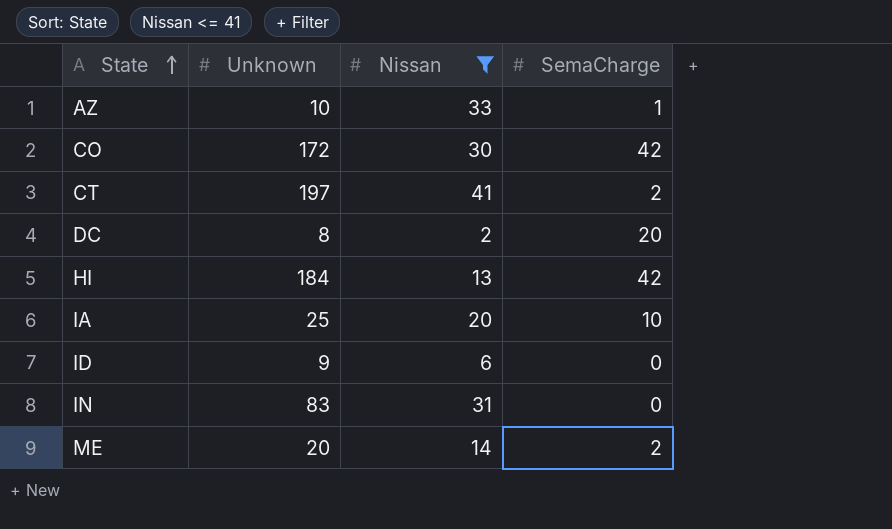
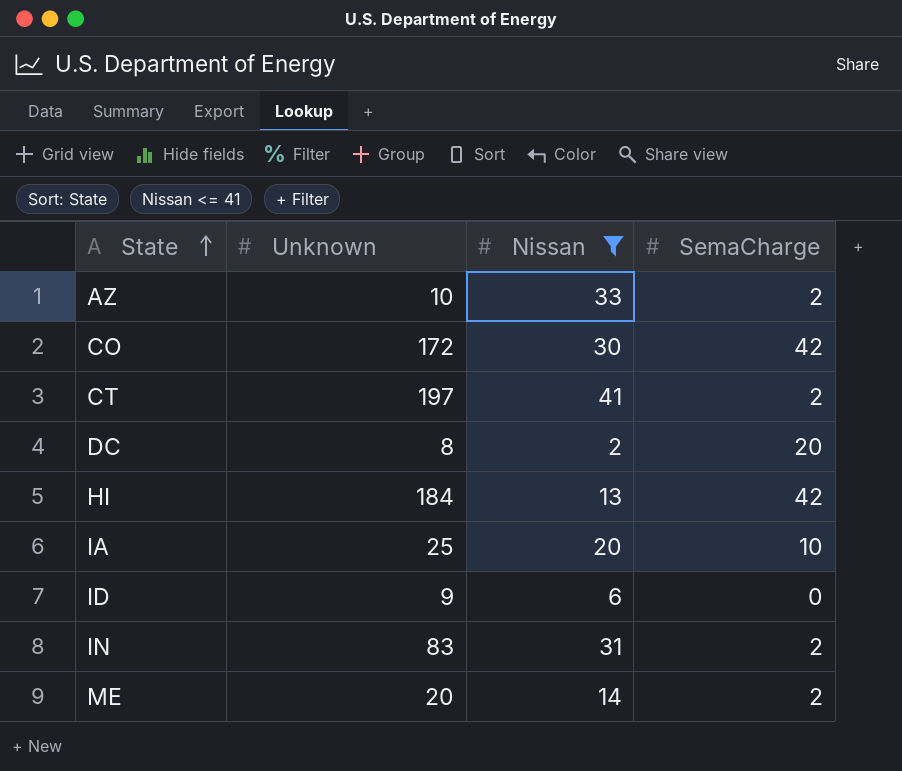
AZ | SemaCharge: 1 -> 2
IN | SemaCharge: 0 -> 2

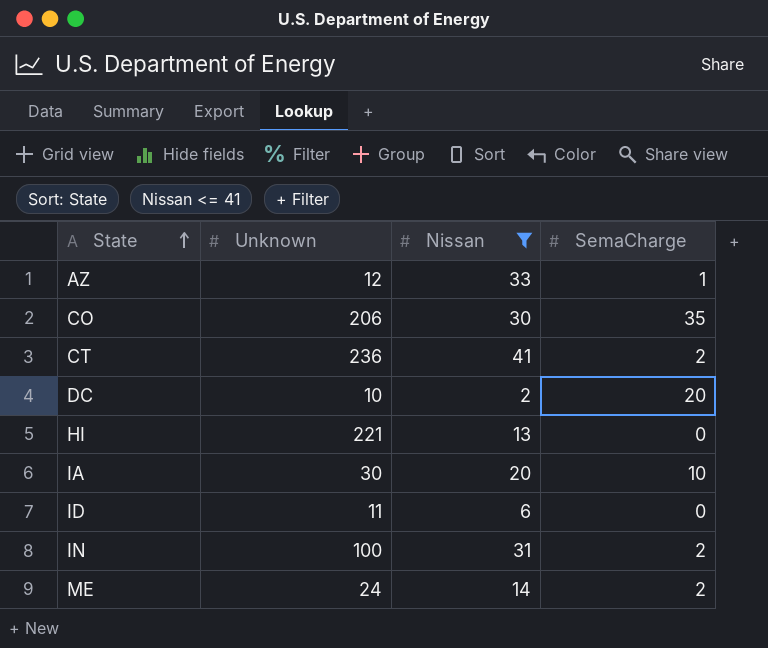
AZ | Unknown: 10 -> 12
AZ | SemaCharge: 2 -> 1
CO | Unknown: 172 -> 206
CO | SemaCharge: 42 -> 35
CT | Unknown: 197 -> 236
DC | Unknown: 8 -> 10
HI | Unknown: 184 -> 221
HI | SemaCharge: 42 -> 0
IA | Unknown: 25 -> 30
ID | Unknown: 9 -> 11
IN | Unknown: 83 -> 100
ME | Unknown: 20 -> 24

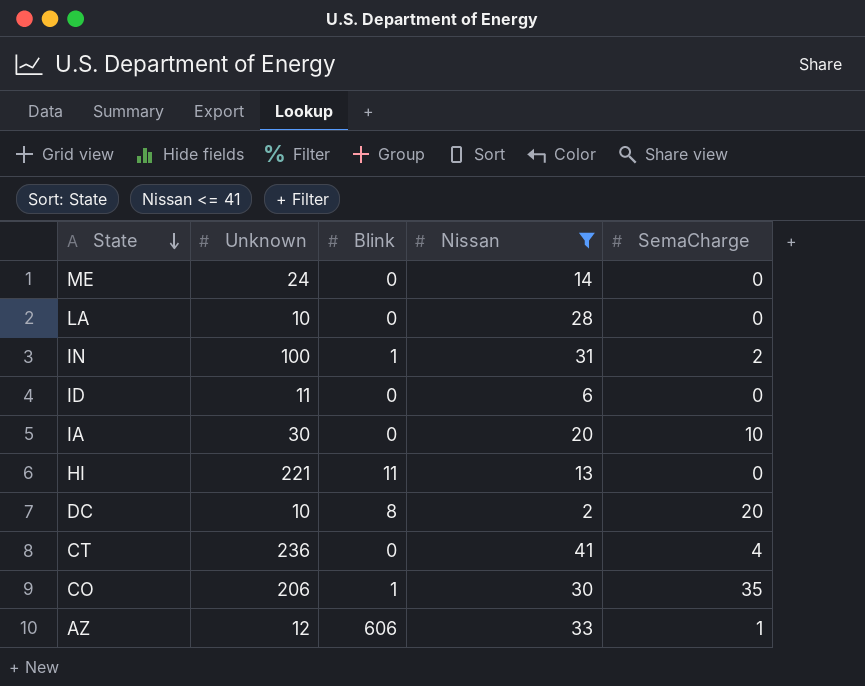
row order: State ascending -> State descending
column Blink | position: none -> 3
ME | SemaCharge: 2 -> 0
row LA: none -> 10 | 0 | 28 | 0
CT | SemaCharge: 2 -> 4

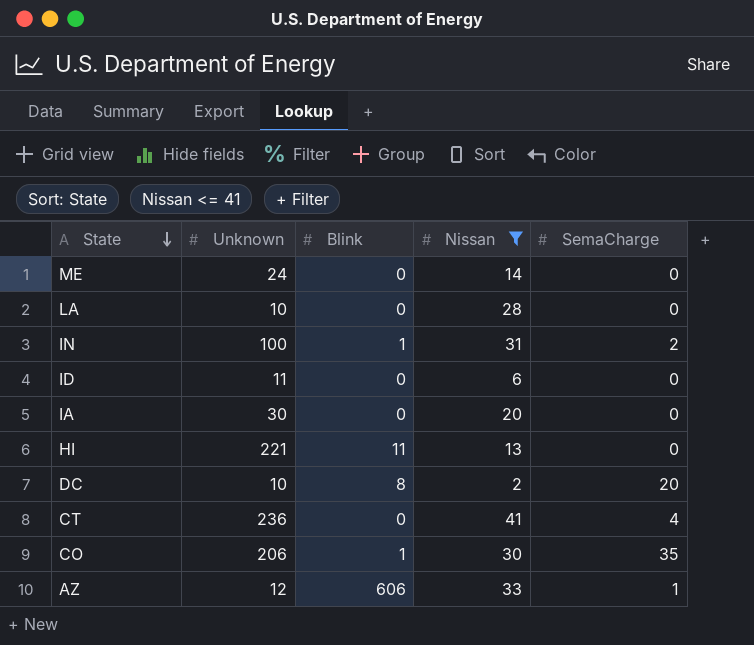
IA | SemaCharge: 10 -> 0

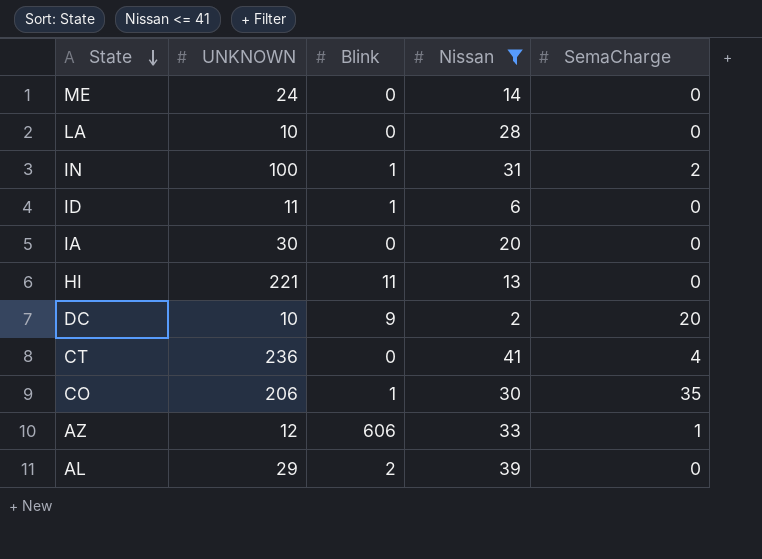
column name: Unknown -> UNKNOWN
ID | Blink: 0 -> 1
DC | Blink: 8 -> 9
row AL: none -> 29 | 2 | 39 | 0

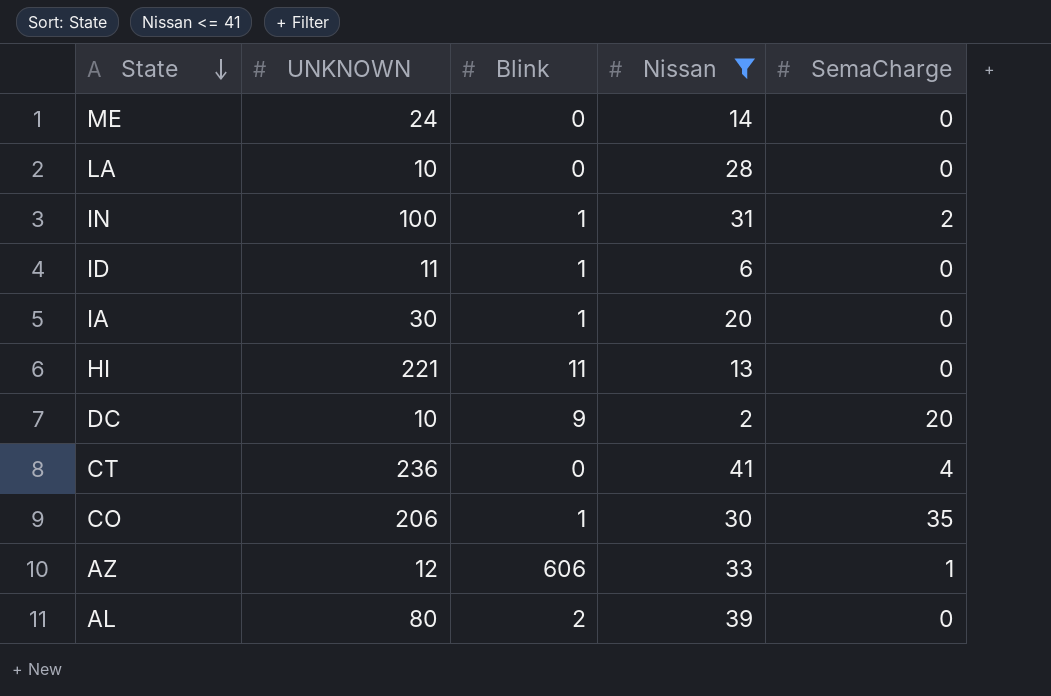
IA | Blink: 0 -> 1
AL | UNKNOWN: 29 -> 80

